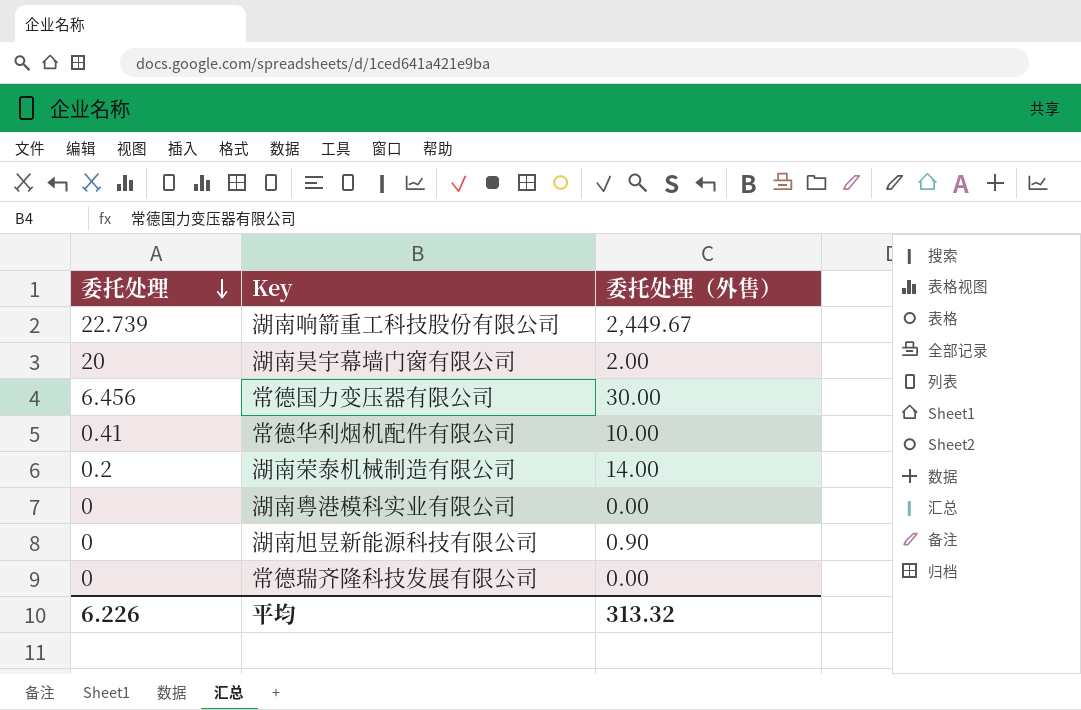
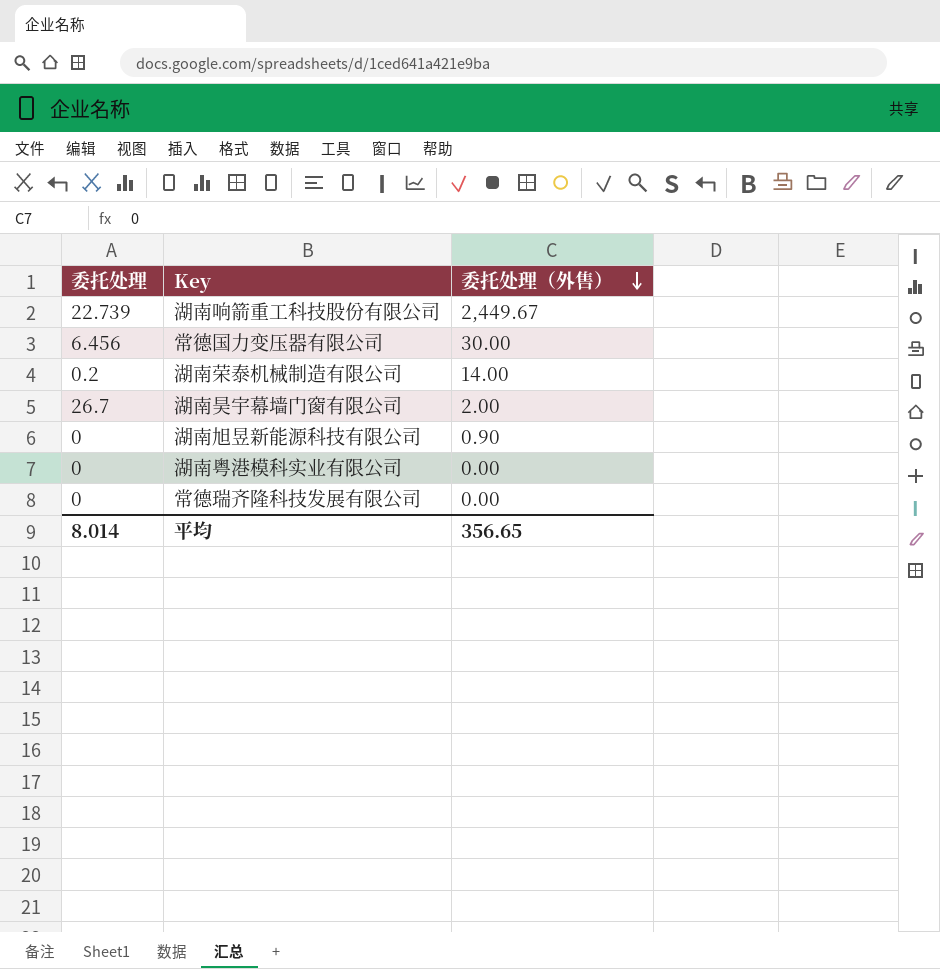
row order: 委托处理 descending -> 委托处理（外售） descending
row 常德华利烟机配件有限公司: 0.41 | 10.00 -> none
湖南昊宇幕墙门窗有限公司 | 委托处理: 20 -> 26.7
平均 | 委托处理: 6.226 -> 8.014
平均 | 委托处理（外售）: 313.32 -> 356.65

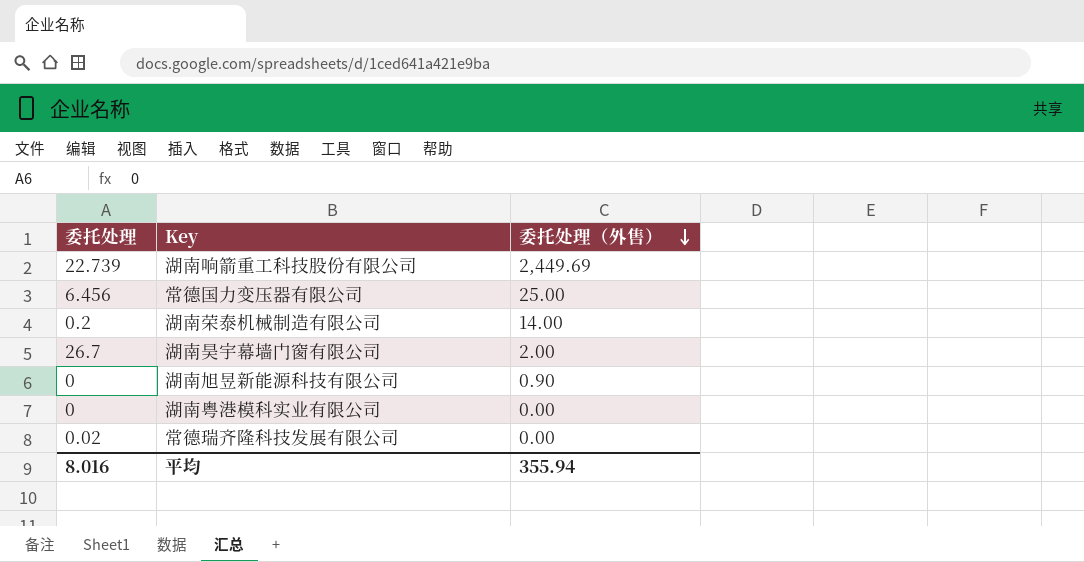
湖南响箭重工科技股份有限公司 | 委托处理（外售）: 2,449.67 -> 2,449.69
常德国力变压器有限公司 | 委托处理（外售）: 30.00 -> 25.00
常德瑞齐隆科技发展有限公司 | 委托处理: 0 -> 0.02
平均 | 委托处理: 8.014 -> 8.016
平均 | 委托处理（外售）: 356.65 -> 355.94

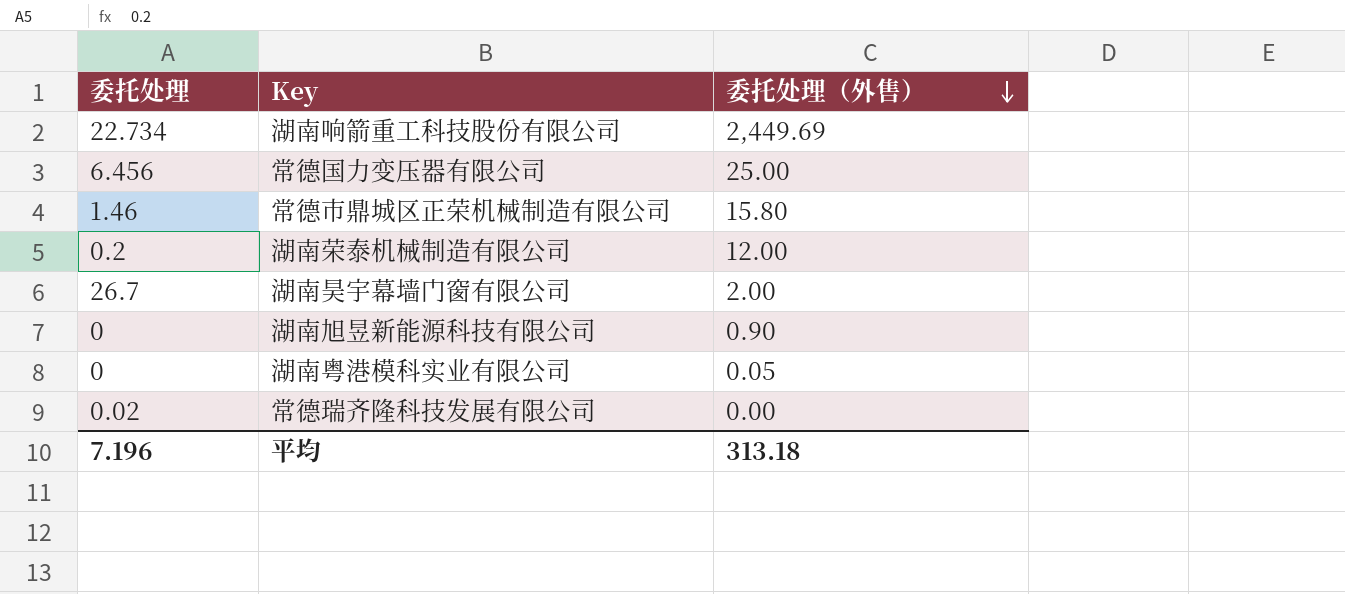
湖南响箭重工科技股份有限公司 | 委托处理: 22.739 -> 22.734
row 常德市鼎城区正荣机械制造有限公司: none -> 1.46 | 15.80
湖南荣泰机械制造有限公司 | 委托处理（外售）: 14.00 -> 12.00
湖南粤港模科实业有限公司 | 委托处理（外售）: 0.00 -> 0.05
平均 | 委托处理: 8.016 -> 7.196
平均 | 委托处理（外售）: 355.94 -> 313.18

